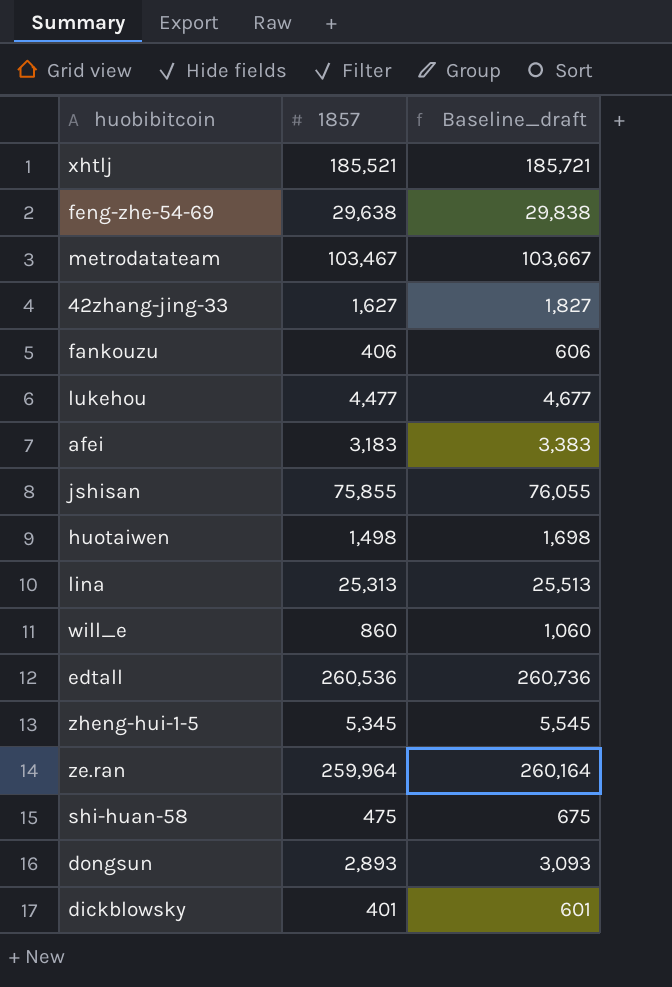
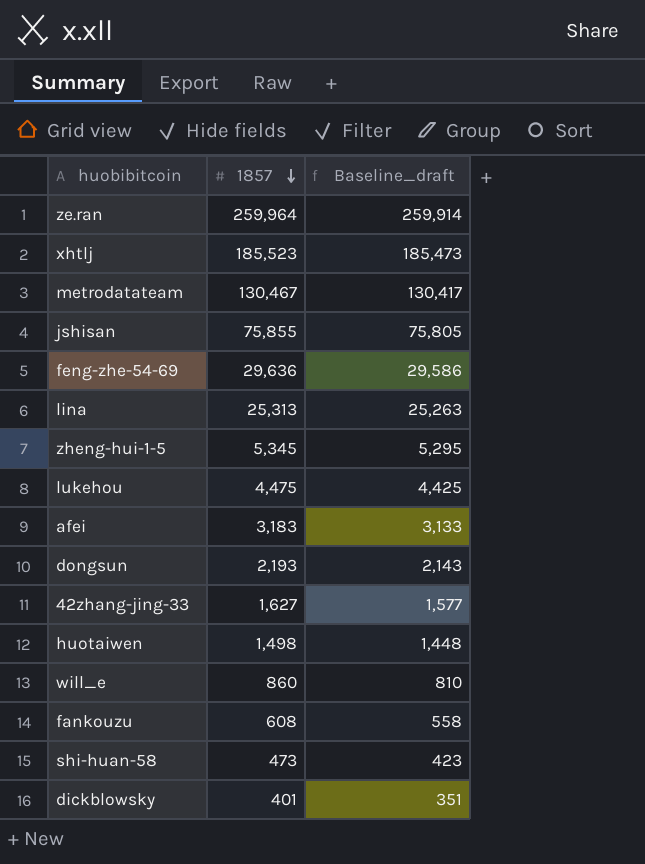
row order: none -> 1857 descending
column Baseline_draft | formula: [1857] + 200 -> [1857] - 50
row edtall: 260,536 | 260,736 -> none
xhtlj | 1857: 185,521 -> 185,523
metrodatateam | 1857: 103,467 -> 130,467
feng-zhe-54-69 | 1857: 29,638 -> 29,636
lukehou | 1857: 4,477 -> 4,475
dongsun | 1857: 2,893 -> 2,193
fankouzu | 1857: 406 -> 608
shi-huan-58 | 1857: 475 -> 473

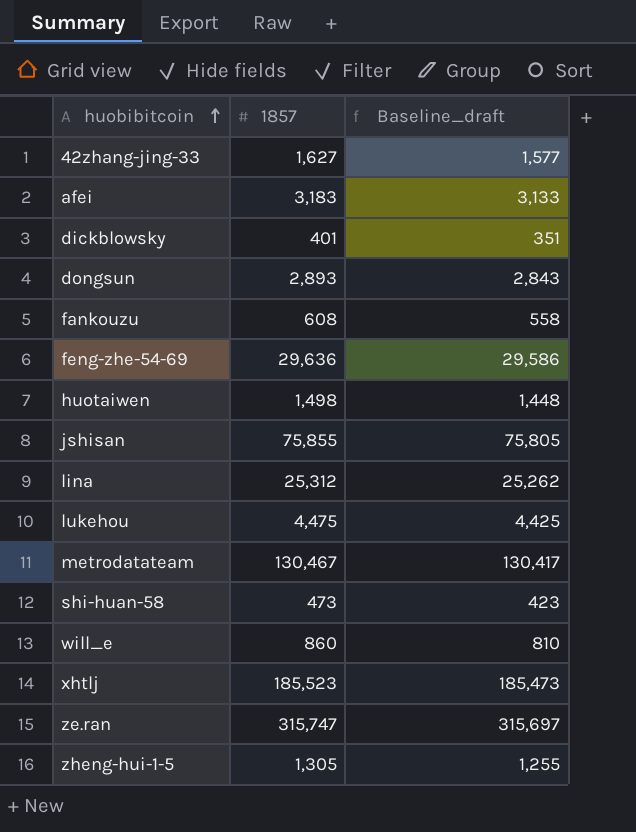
row order: 1857 descending -> huobibitcoin ascending
dongsun | 1857: 2,193 -> 2,893
dongsun | Baseline_draft: 2,143 -> 2,843
lina | 1857: 25,313 -> 25,312
lina | Baseline_draft: 25,263 -> 25,262
ze.ran | 1857: 259,964 -> 315,747
ze.ran | Baseline_draft: 259,914 -> 315,697
zheng-hui-1-5 | 1857: 5,345 -> 1,305
zheng-hui-1-5 | Baseline_draft: 5,295 -> 1,255

